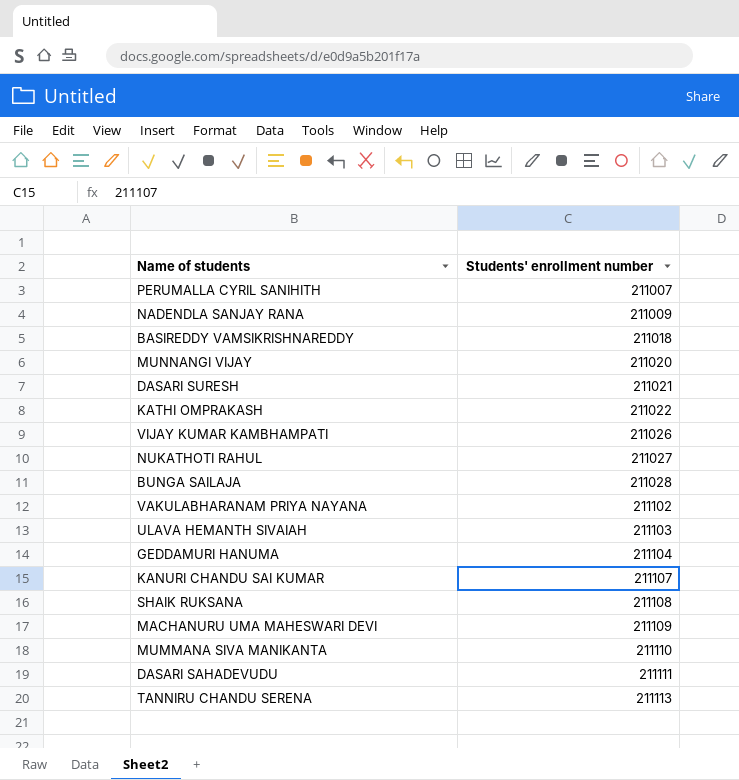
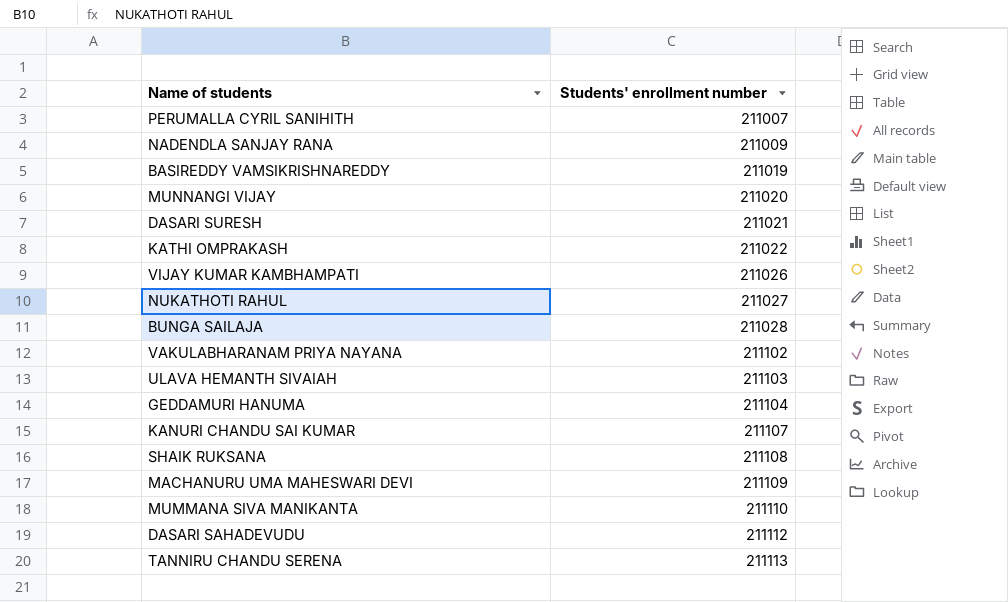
BASIREDDY VAMSIKRISHNAREDDY | Students' enrollment number: 211018 -> 211019
DASARI SAHADEVUDU | Students' enrollment number: 211111 -> 211112

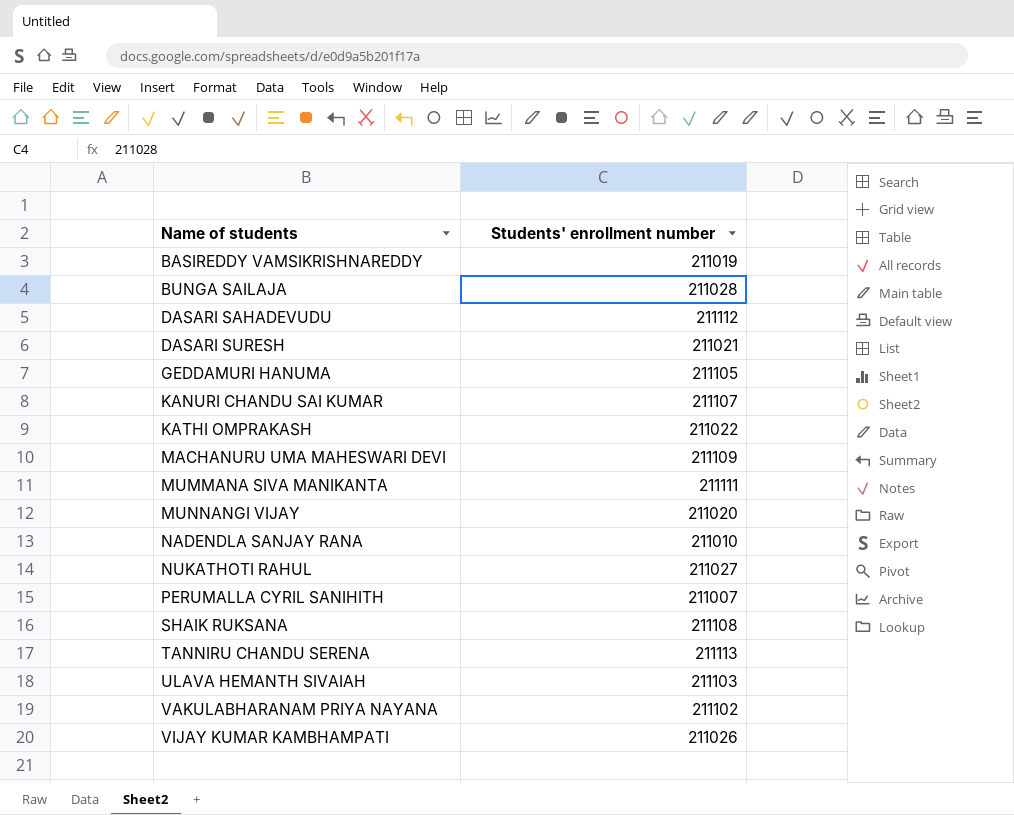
row order: Students' enrollment number ascending -> Name of students ascending
GEDDAMURI HANUMA | Students' enrollment number: 211104 -> 211105
MUMMANA SIVA MANIKANTA | Students' enrollment number: 211110 -> 211111
NADENDLA SANJAY RANA | Students' enrollment number: 211009 -> 211010

